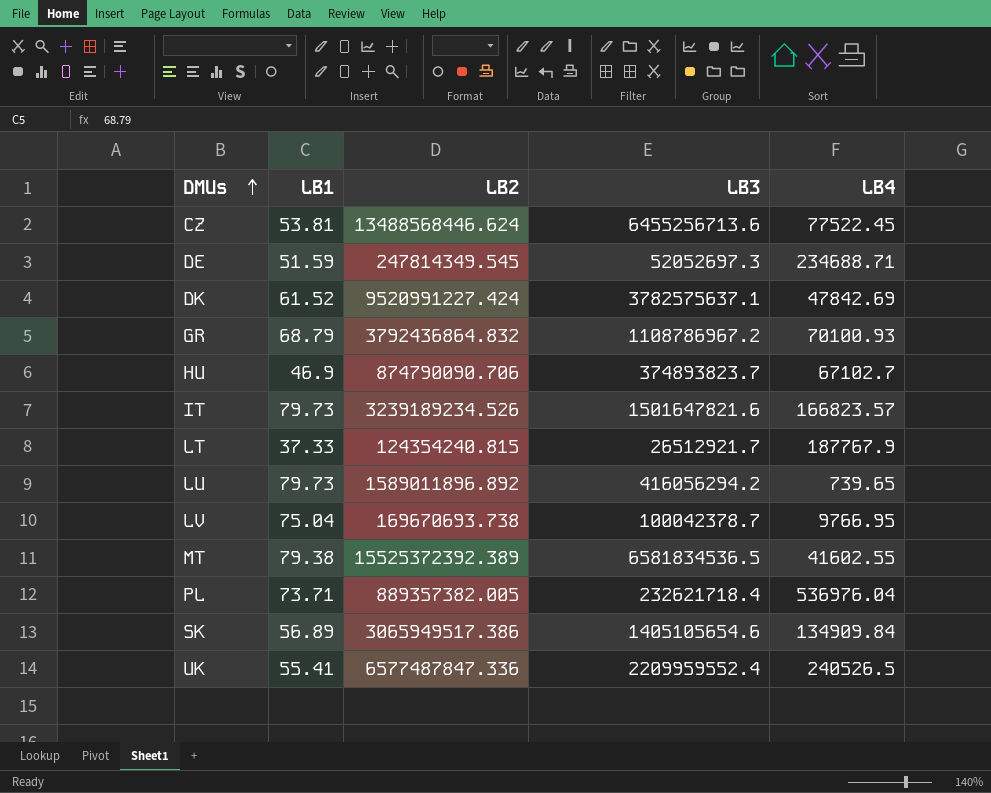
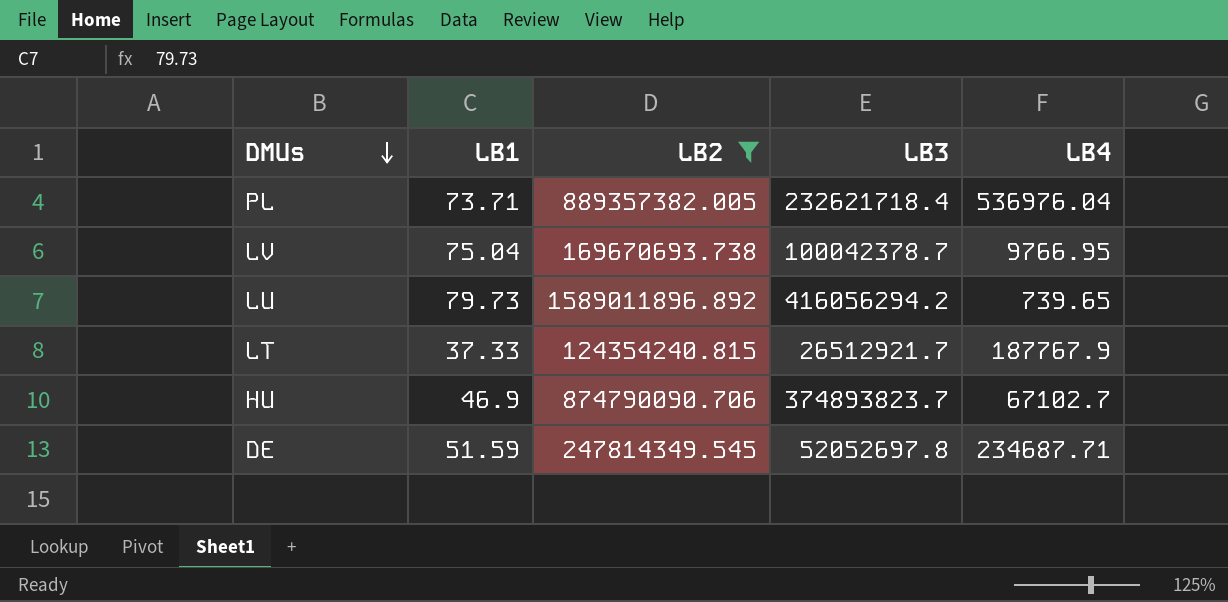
filter: none -> LB2 <= 1589011896.892
row order: DMUs ascending -> DMUs descending
DE | LB3: 52052697.3 -> 52052697.8
DE | LB4: 234688.71 -> 234687.71

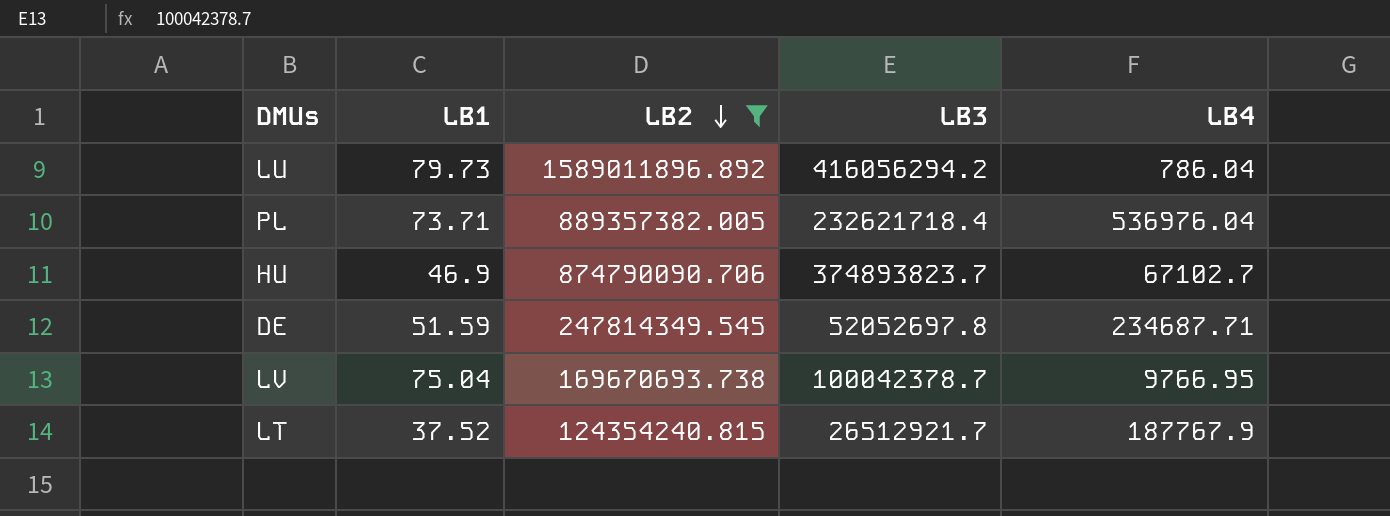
row order: DMUs descending -> LB2 descending
LU | LB4: 739.65 -> 786.04
LT | LB1: 37.33 -> 37.52

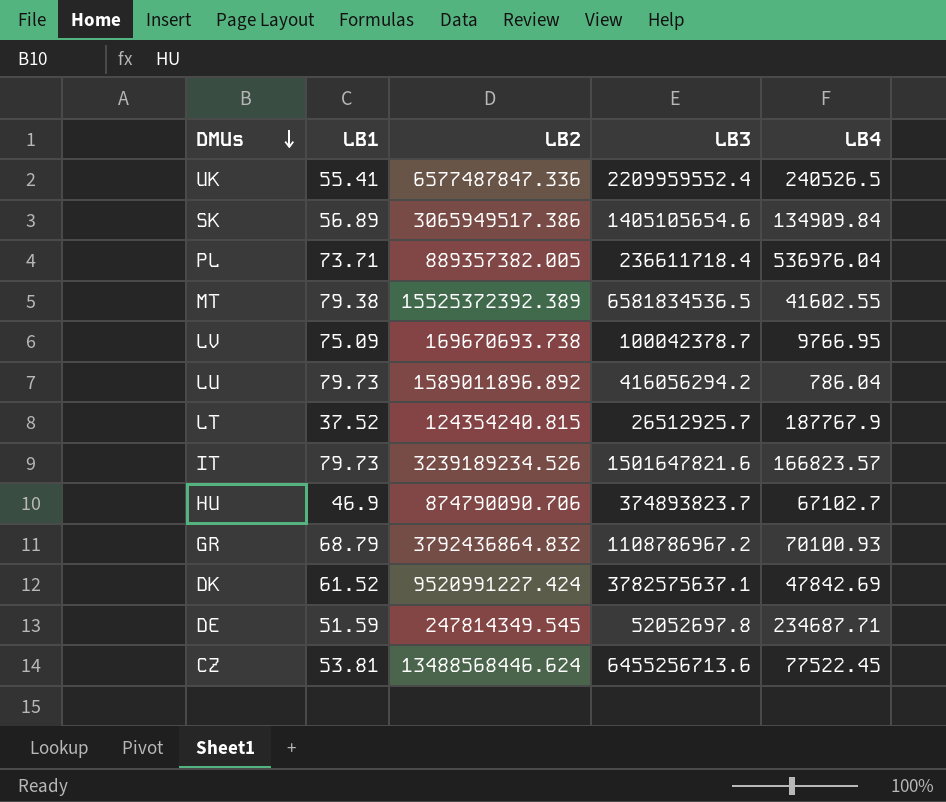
filter: LB2 <= 1589011896.892 -> none
row order: LB2 descending -> DMUs descending
PL | LB3: 232621718.4 -> 236611718.4
LV | LB1: 75.04 -> 75.09
LT | LB3: 26512921.7 -> 26512925.7

